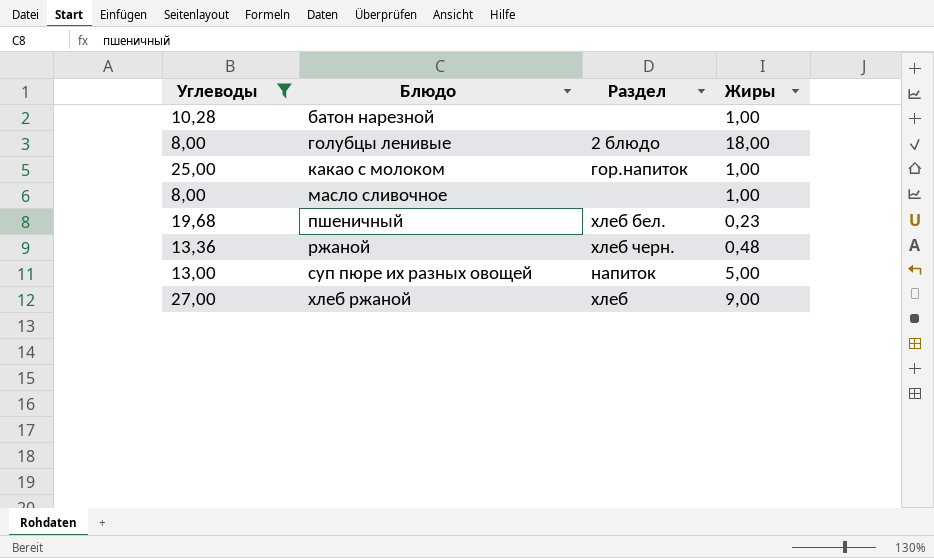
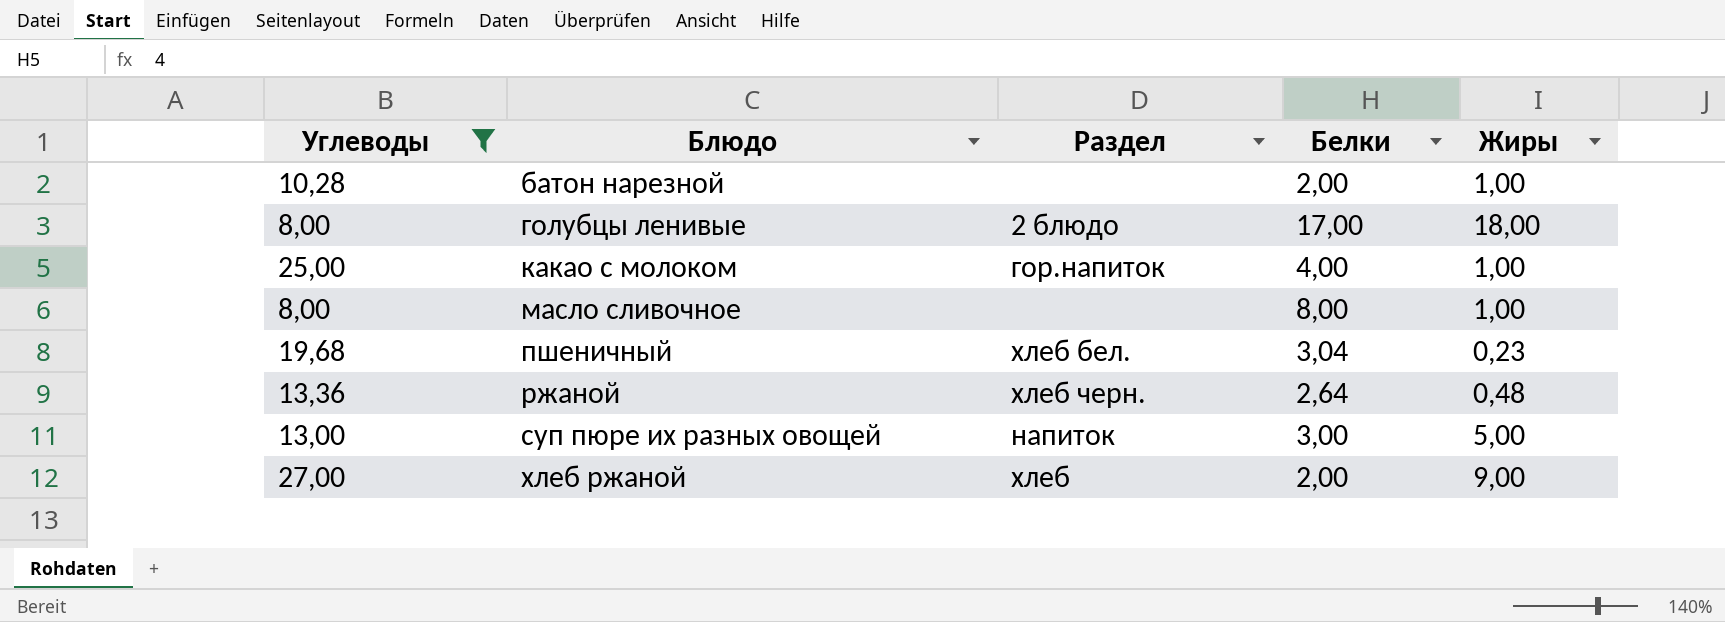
column Белки | position: none -> 4

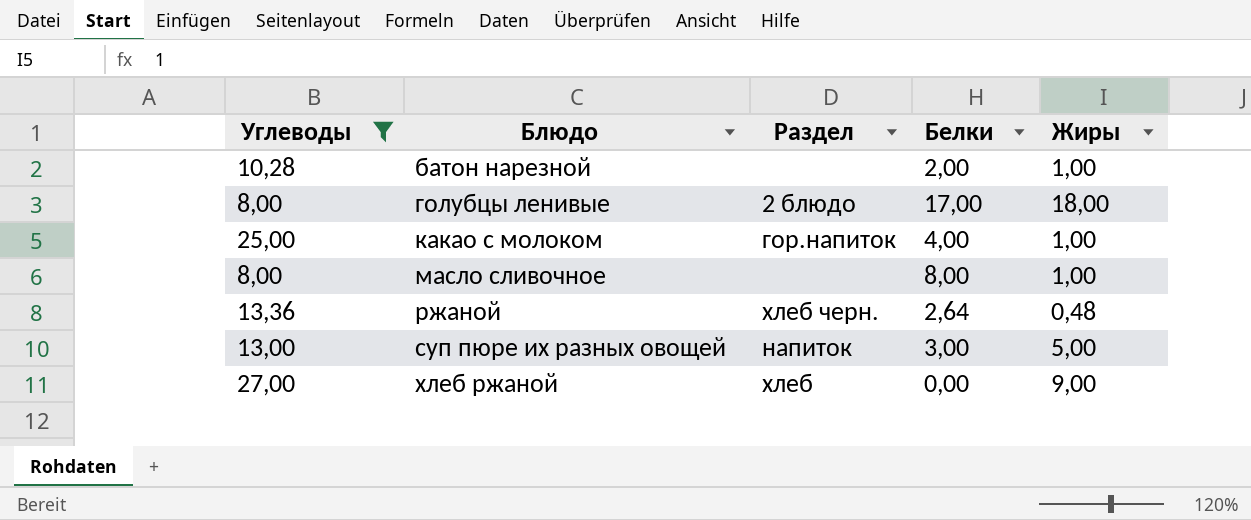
row пшеничный: 19,68 | хлеб бел. | 3,04 | 0,23 -> none
хлеб ржаной | Белки: 2,00 -> 0,00

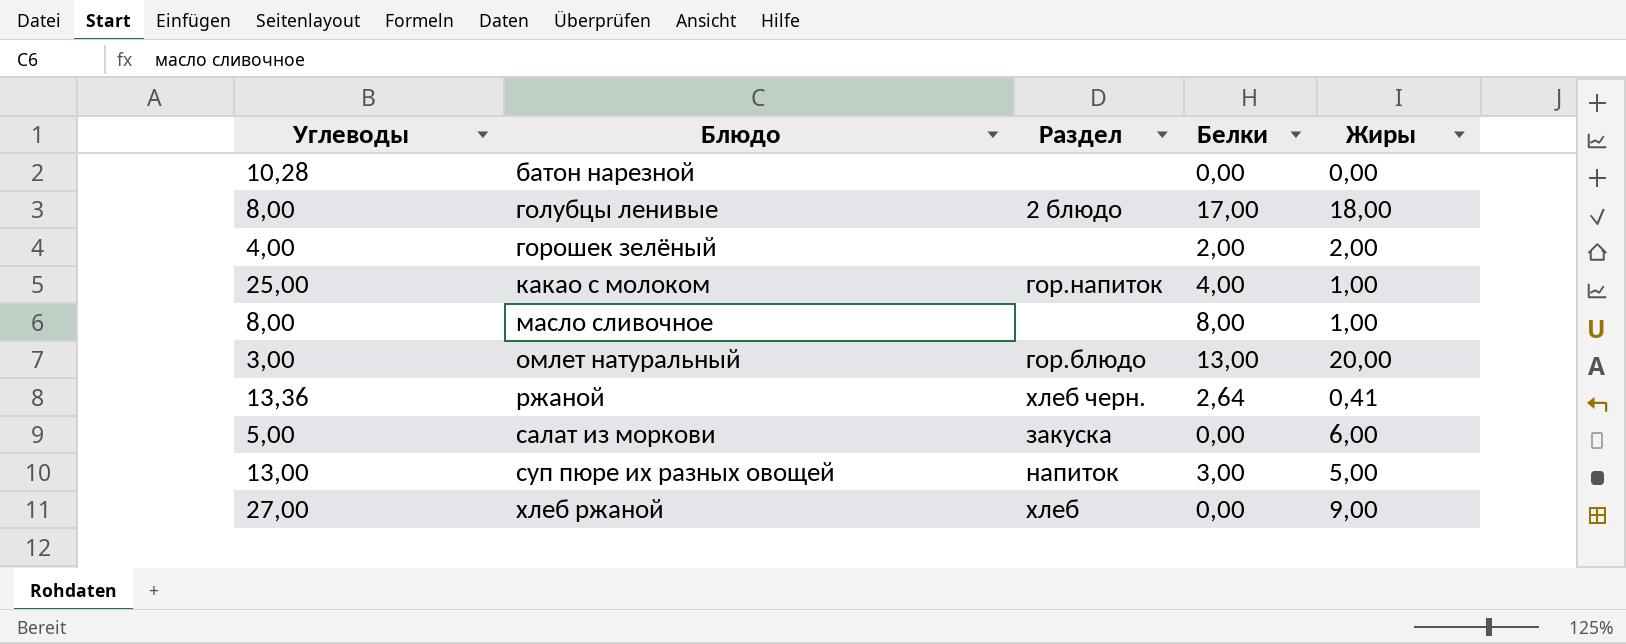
filter: Углеводы >= 8,00 -> none
батон нарезной | Белки: 2,00 -> 0,00
батон нарезной | Жиры: 1,00 -> 0,00
ржаной | Жиры: 0,48 -> 0,41

